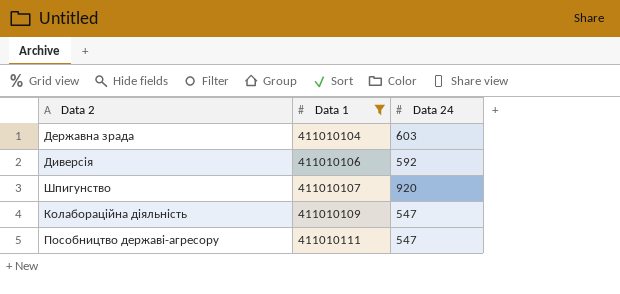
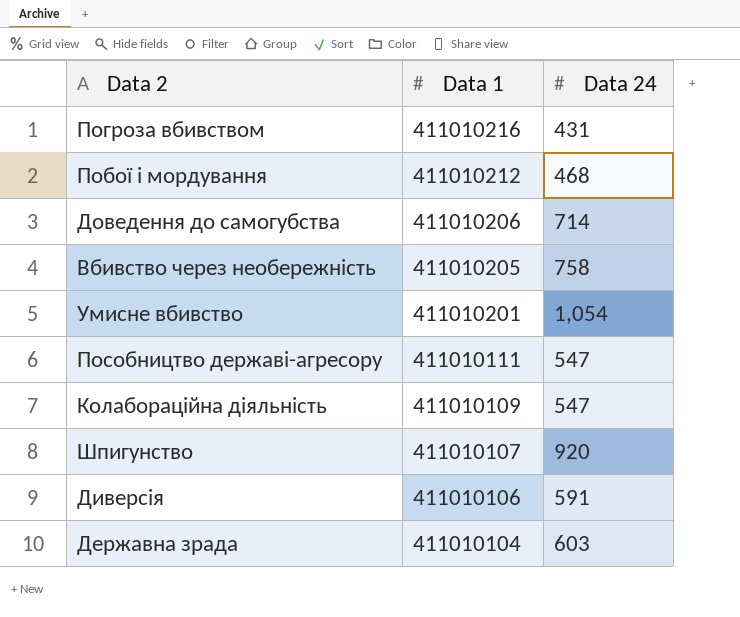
filter: Data 1 <= 411010111 -> none
row order: Data 1 ascending -> Data 1 descending
Диверсія | Data 24: 592 -> 591

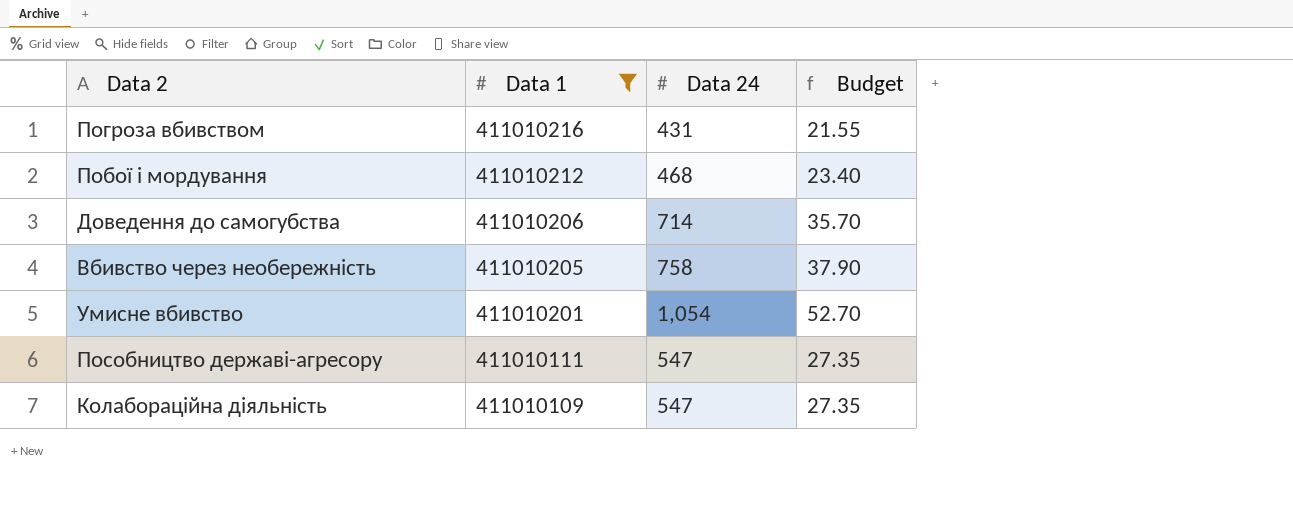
filter: none -> Data 1 >= 411010109
column Budget | formula: none -> [Data 24] * 0.05

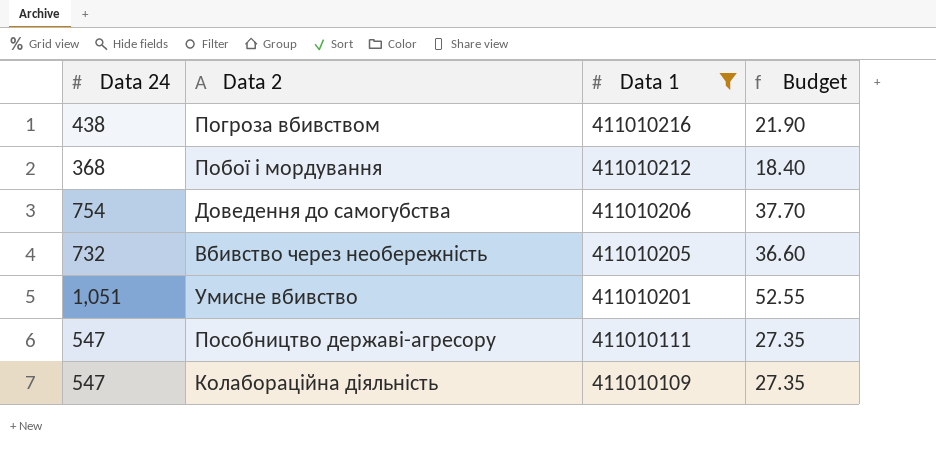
column Data 24 | position: 3 -> 1
Погроза вбивством | Data 24: 431 -> 438
Погроза вбивством | Budget: 21.55 -> 21.90
Побої і мордування | Data 24: 468 -> 368
Побої і мордування | Budget: 23.40 -> 18.40
Доведення до самогубства | Data 24: 714 -> 754
Доведення до самогубства | Budget: 35.70 -> 37.70
Вбивство через необережність | Data 24: 758 -> 732
Вбивство через необережність | Budget: 37.90 -> 36.60
Умисне вбивство | Data 24: 1,054 -> 1,051
Умисне вбивство | Budget: 52.70 -> 52.55

